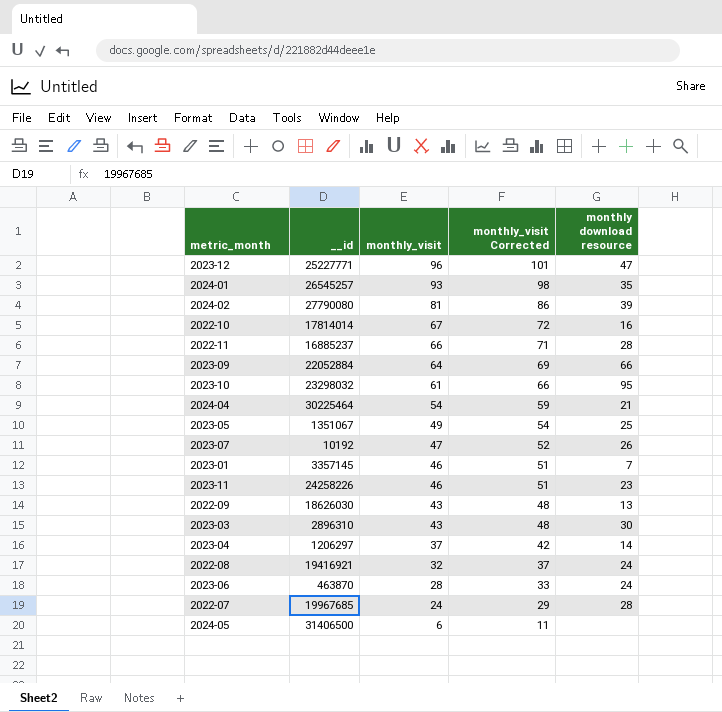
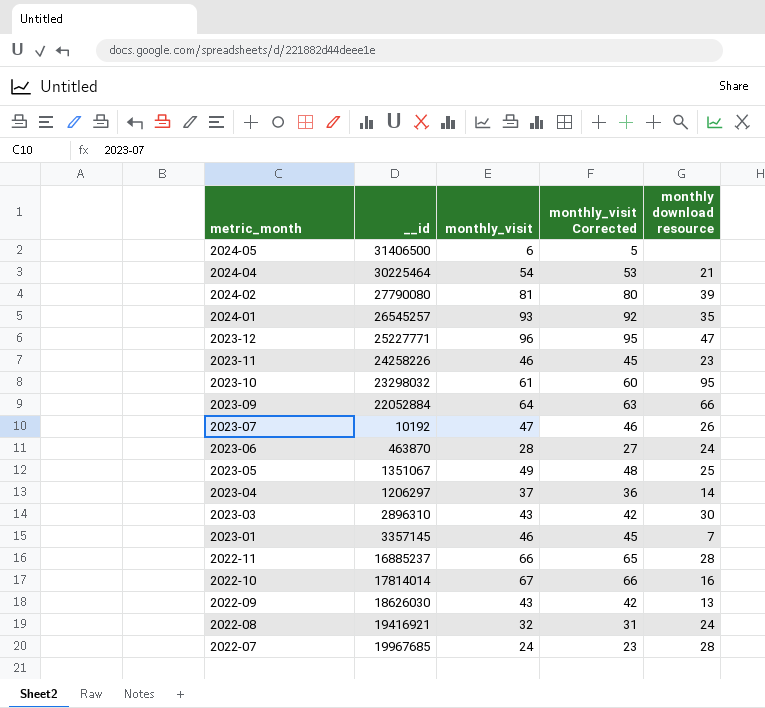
row order: monthly_visit descending -> metric_month descending
column monthly_visit Corrected | formula: [monthly_visit] + 5 -> [monthly_visit] - 1

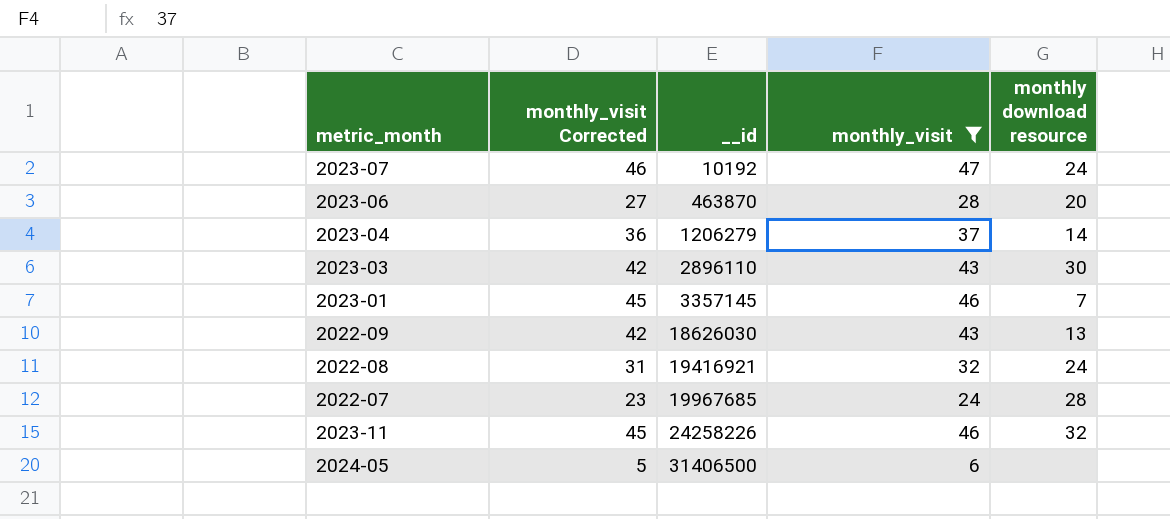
filter: none -> monthly_visit <= 47
row order: metric_month descending -> __id ascending
column monthly_visit Corrected | position: 4 -> 2
2023-07 | monthly download resource: 26 -> 24
2023-06 | monthly download resource: 24 -> 20
2023-04 | __id: 1206297 -> 1206279
2023-03 | __id: 2896310 -> 2896110
2023-11 | monthly download resource: 23 -> 32

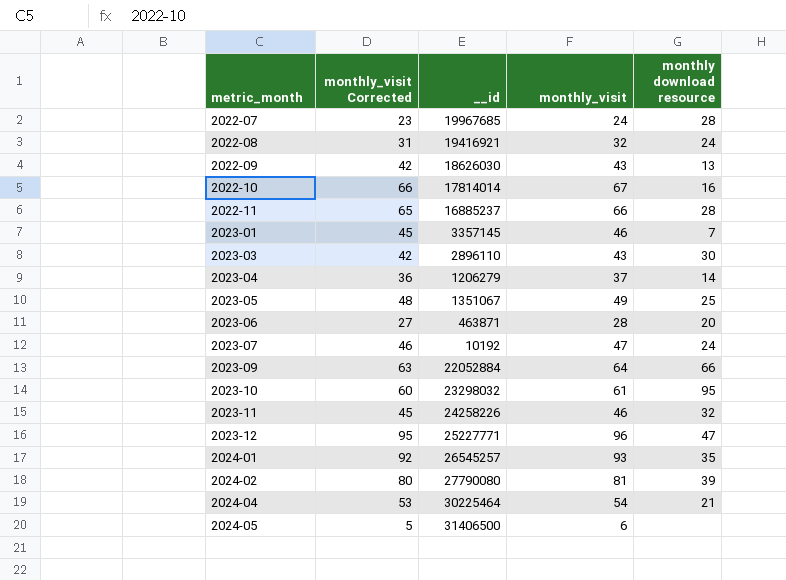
filter: monthly_visit <= 47 -> none
row order: __id ascending -> metric_month ascending
2023-06 | __id: 463870 -> 463871

